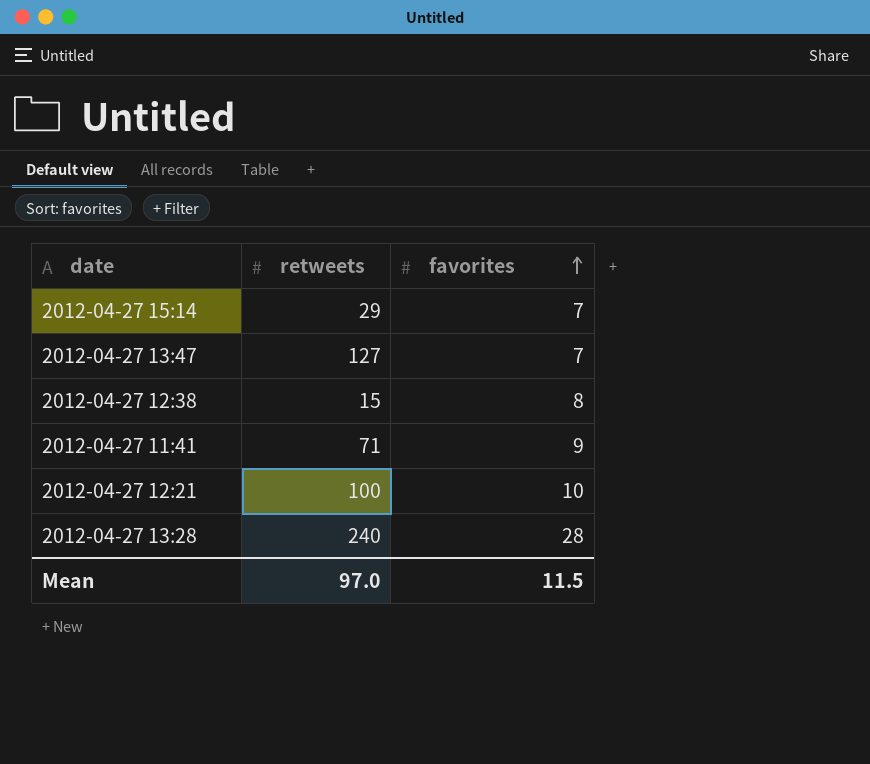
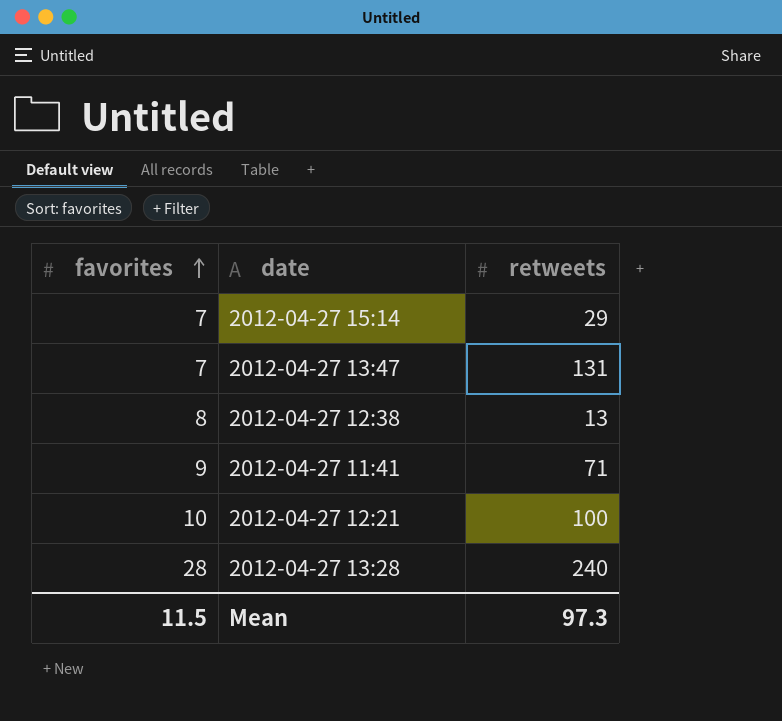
column favorites | position: 3 -> 1
2012-04-27 13:47 | retweets: 127 -> 131
2012-04-27 12:38 | retweets: 15 -> 13
Mean | retweets: 97.0 -> 97.3

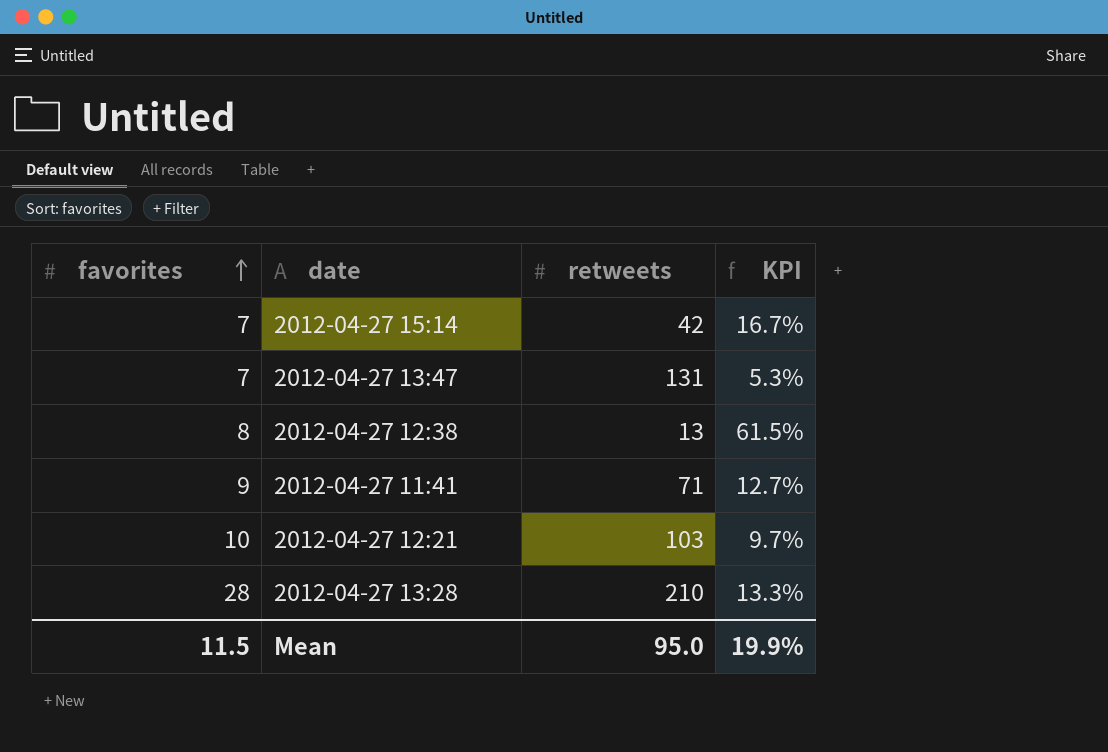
column KPI | formula: none -> [favorites] / [retweets]
2012-04-27 15:14 | retweets: 29 -> 42
2012-04-27 12:21 | retweets: 100 -> 103
2012-04-27 13:28 | retweets: 240 -> 210
Mean | retweets: 97.3 -> 95.0

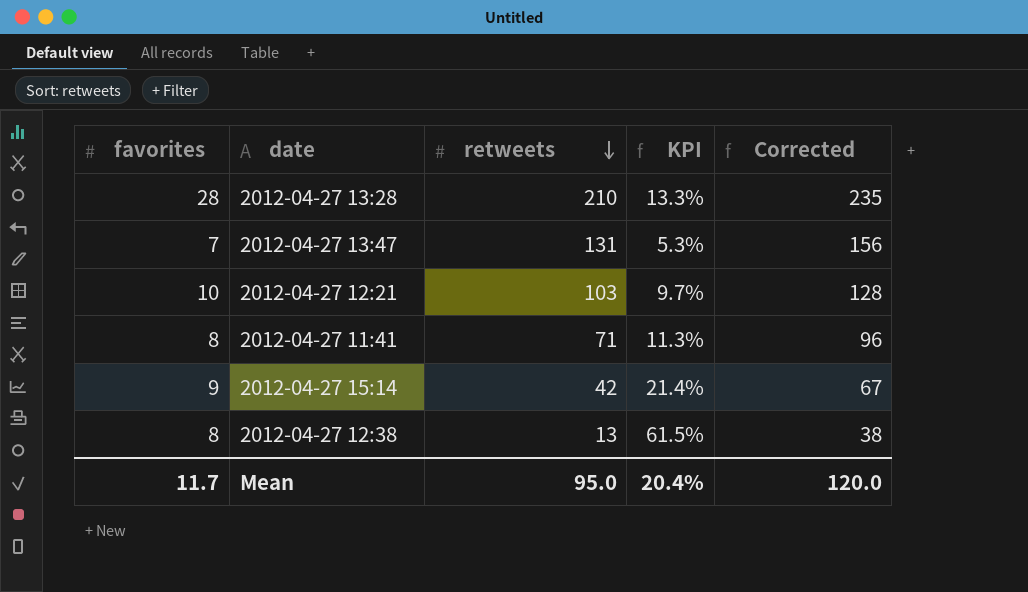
row order: favorites ascending -> retweets descending
column Corrected | formula: none -> [retweets] + 25
2012-04-27 11:41 | favorites: 9 -> 8
2012-04-27 11:41 | KPI: 12.7% -> 11.3%
2012-04-27 15:14 | favorites: 7 -> 9
2012-04-27 15:14 | KPI: 16.7% -> 21.4%
Mean | favorites: 11.5 -> 11.7
Mean | KPI: 19.9% -> 20.4%

